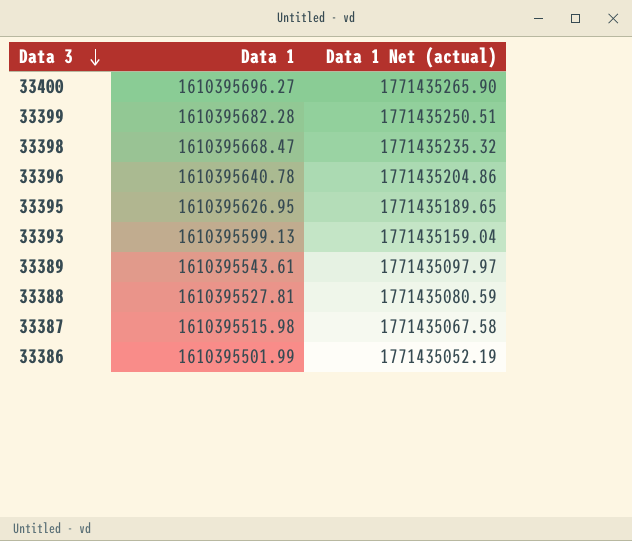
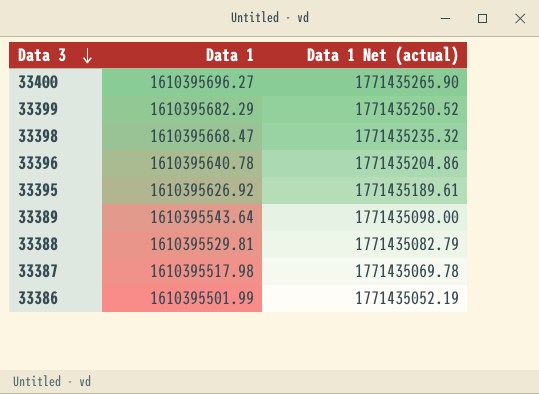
row 33393: 1610395599.13 | 1771435159.04 -> none
33399 | Data 1: 1610395682.28 -> 1610395682.29
33399 | Data 1 Net (actual): 1771435250.51 -> 1771435250.52
33395 | Data 1: 1610395626.95 -> 1610395626.92
33395 | Data 1 Net (actual): 1771435189.65 -> 1771435189.61
33389 | Data 1: 1610395543.61 -> 1610395543.64
33389 | Data 1 Net (actual): 1771435097.97 -> 1771435098.00
33388 | Data 1: 1610395527.81 -> 1610395529.81
33388 | Data 1 Net (actual): 1771435080.59 -> 1771435082.79
33387 | Data 1: 1610395515.98 -> 1610395517.98
33387 | Data 1 Net (actual): 1771435067.58 -> 1771435069.78

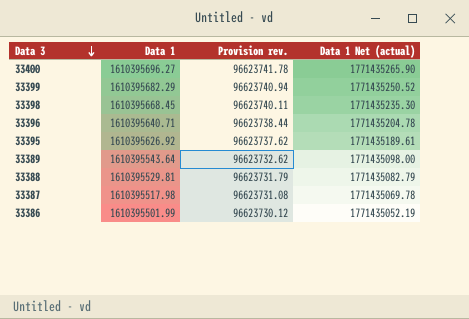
column Provision rev. | formula: none -> [Data 1] * 0.06
33398 | Data 1: 1610395668.47 -> 1610395668.45
33398 | Data 1 Net (actual): 1771435235.32 -> 1771435235.30
33396 | Data 1: 1610395640.78 -> 1610395640.71
33396 | Data 1 Net (actual): 1771435204.86 -> 1771435204.78

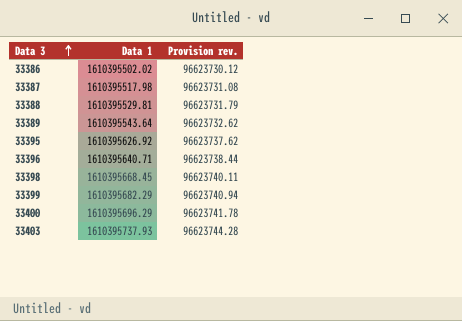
row order: Data 3 descending -> Data 3 ascending
column Data 1 Net (actual) | formula: [Data 1] * 1.1 -> none
33386 | Data 1: 1610395501.99 -> 1610395502.02
33400 | Data 1: 1610395696.27 -> 1610395696.29
row 33403: none -> 1610395737.93 | 96623744.28

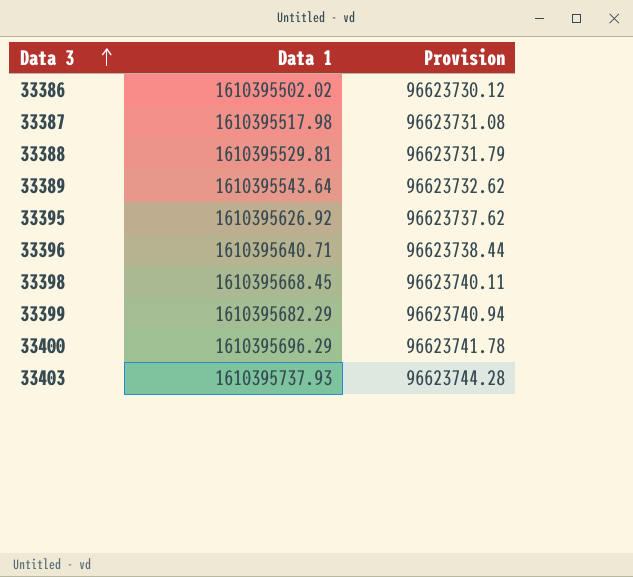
column name: Provision rev. -> Provision

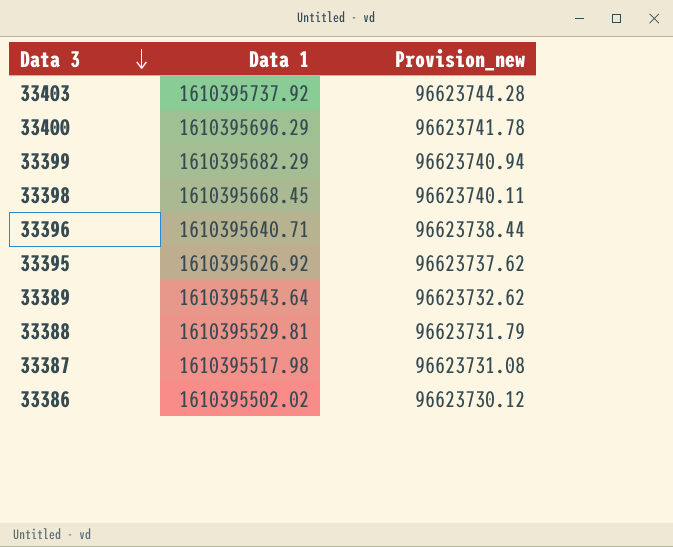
row order: Data 3 ascending -> Data 3 descending
column name: Provision -> Provision_new
33403 | Data 1: 1610395737.93 -> 1610395737.92

